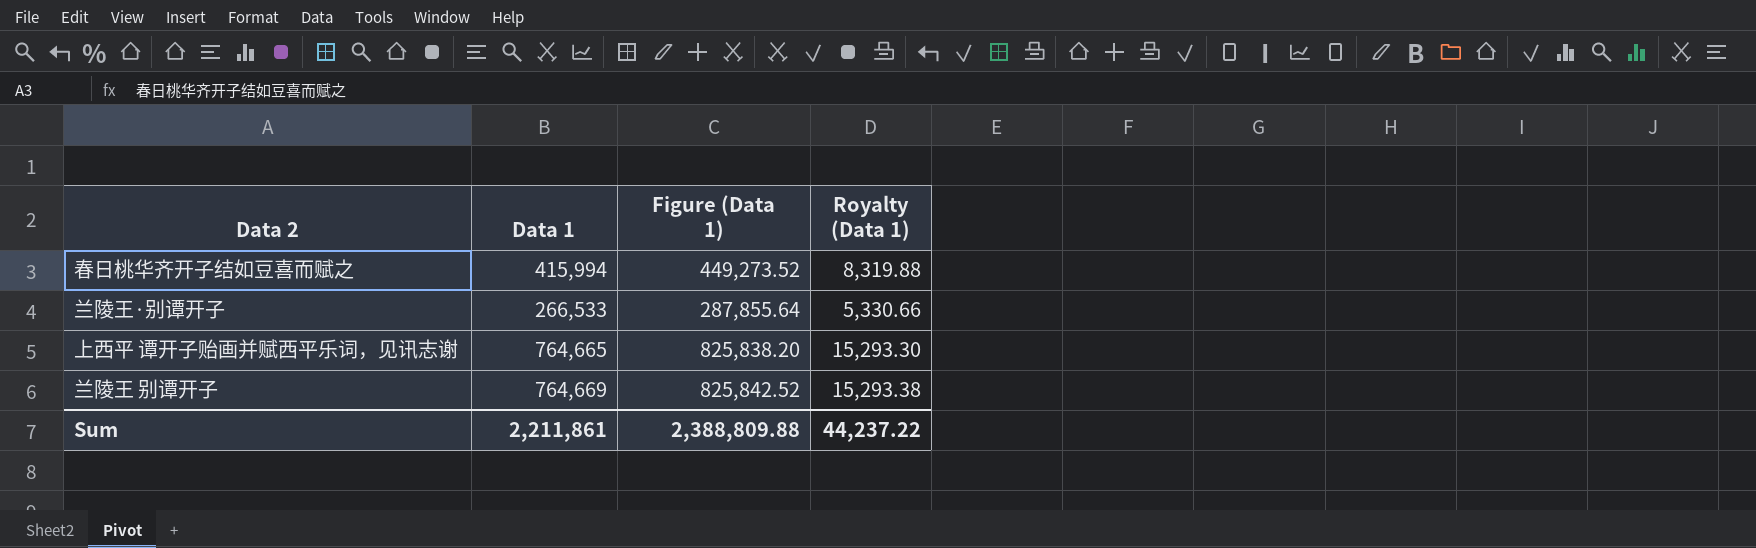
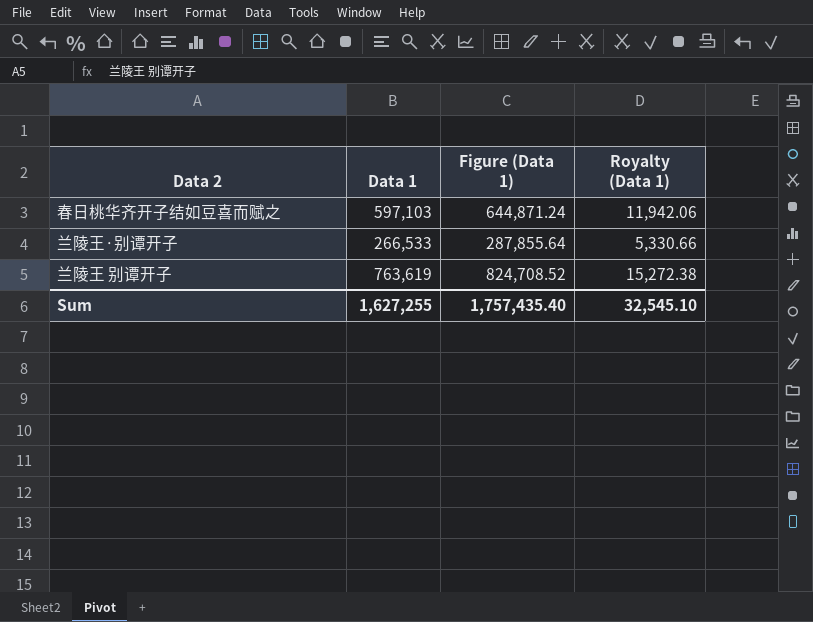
row 上西平 谭开子贻画并赋西平乐词，见讯志谢: 764,665 | 825,838.20 | 15,293.30 -> none
春日桃华齐开子结如豆喜而赋之 | Data 1: 415,994 -> 597,103
春日桃华齐开子结如豆喜而赋之 | Figure (Data 1): 449,273.52 -> 644,871.24
春日桃华齐开子结如豆喜而赋之 | Royalty (Data 1): 8,319.88 -> 11,942.06
兰陵王 别谭开子 | Data 1: 764,669 -> 763,619
兰陵王 别谭开子 | Figure (Data 1): 825,842.52 -> 824,708.52
兰陵王 别谭开子 | Royalty (Data 1): 15,293.38 -> 15,272.38
Sum | Data 1: 2,211,861 -> 1,627,255
Sum | Figure (Data 1): 2,388,809.88 -> 1,757,435.40
Sum | Royalty (Data 1): 44,237.22 -> 32,545.10

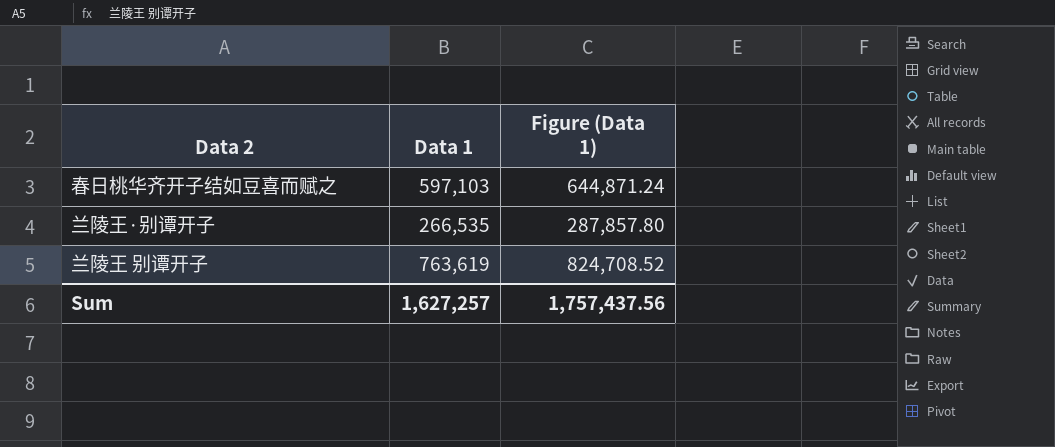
column Royalty (Data 1) | formula: [Data 1] * 0.02 -> none
兰陵王·别谭开子 | Data 1: 266,533 -> 266,535
兰陵王·别谭开子 | Figure (Data 1): 287,855.64 -> 287,857.80
Sum | Data 1: 1,627,255 -> 1,627,257
Sum | Figure (Data 1): 1,757,435.40 -> 1,757,437.56

